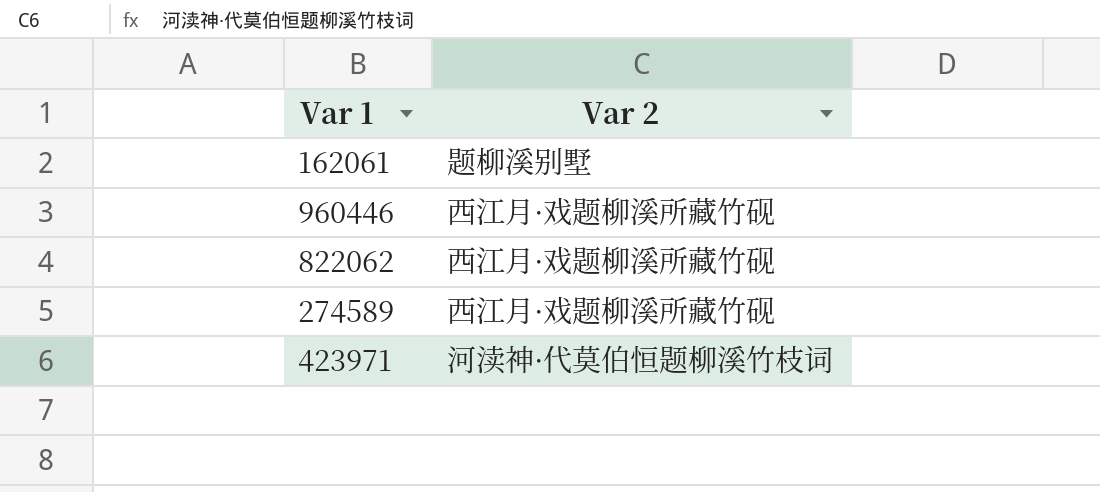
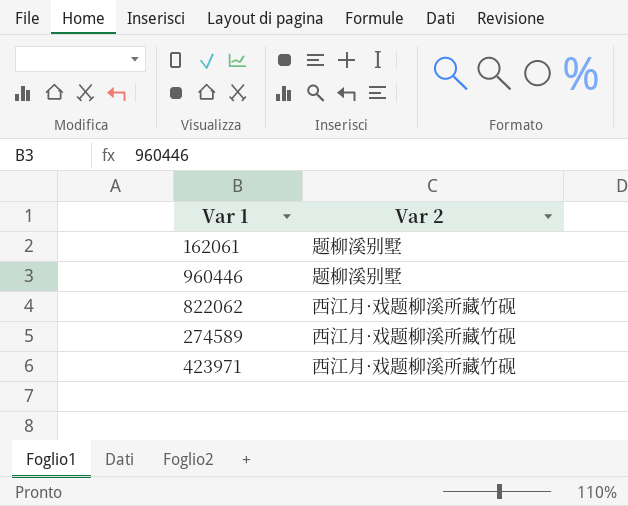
960446 | Var 2: 西江月·戏题柳溪所藏竹砚 -> 题柳溪别墅
423971 | Var 2: 河渎神·代莫伯恒题柳溪竹枝词 -> 西江月·戏题柳溪所藏竹砚

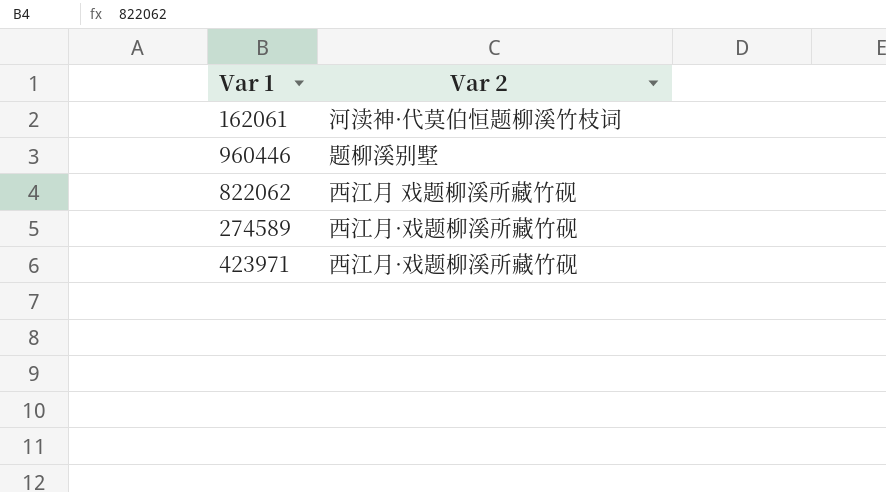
162061 | Var 2: 题柳溪别墅 -> 河渎神·代莫伯恒题柳溪竹枝词
822062 | Var 2: 西江月·戏题柳溪所藏竹砚 -> 西江月 戏题柳溪所藏竹砚

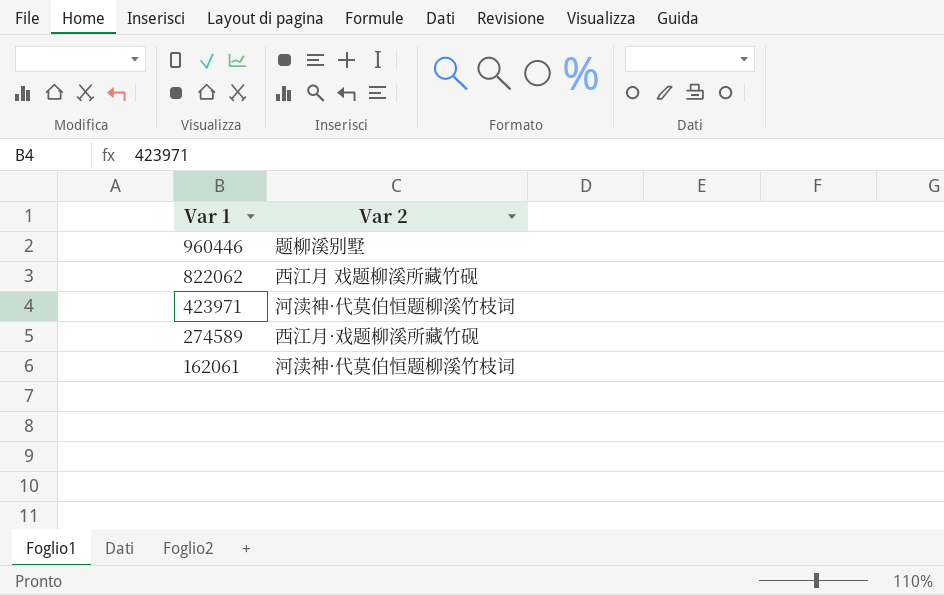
row order: none -> Var 1 descending
423971 | Var 2: 西江月·戏题柳溪所藏竹砚 -> 河渎神·代莫伯恒题柳溪竹枝词

